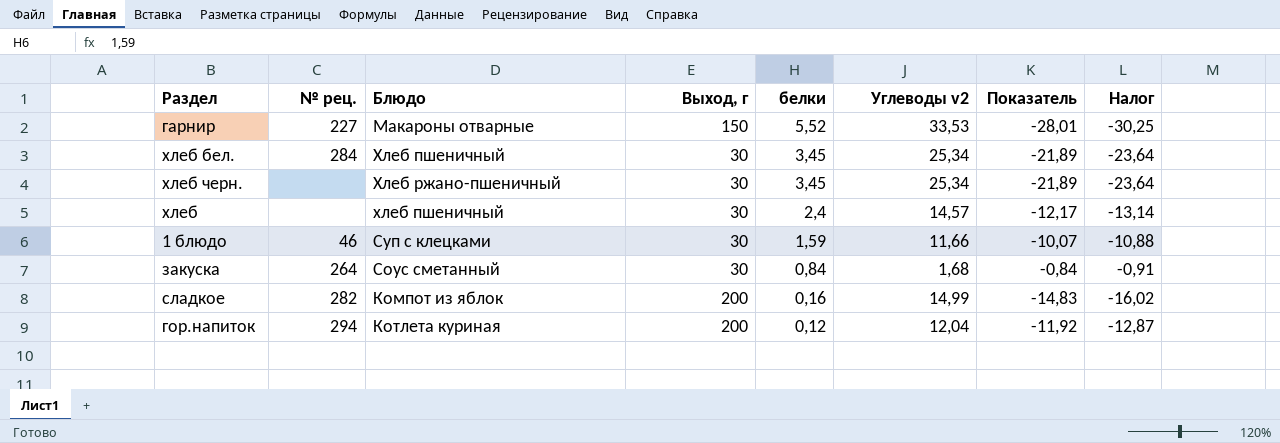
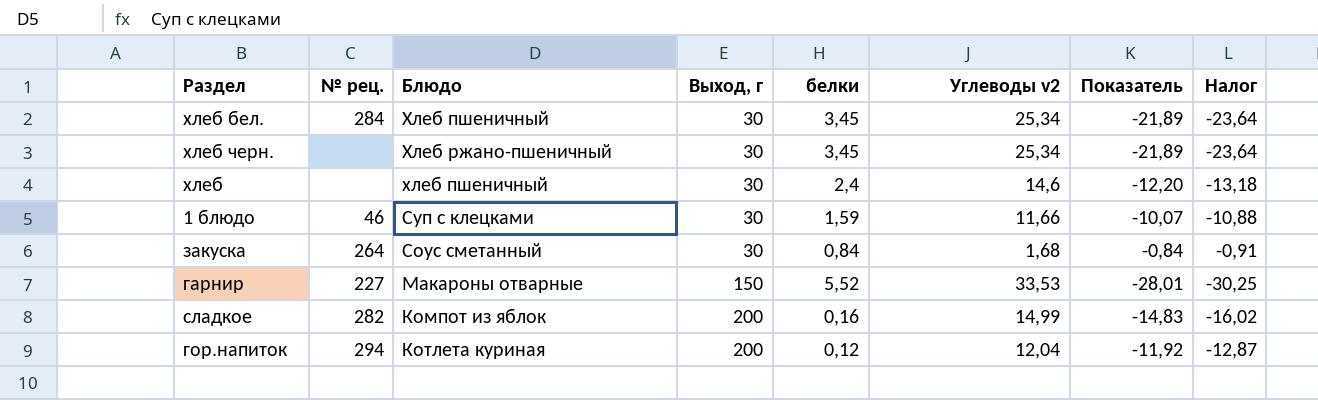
row order: белки descending -> Выход, г ascending
хлеб | Углеводы v2: 14,57 -> 14,6
хлеб | Показатель: -12,17 -> -12,20
хлеб | Налог: -13,14 -> -13,18

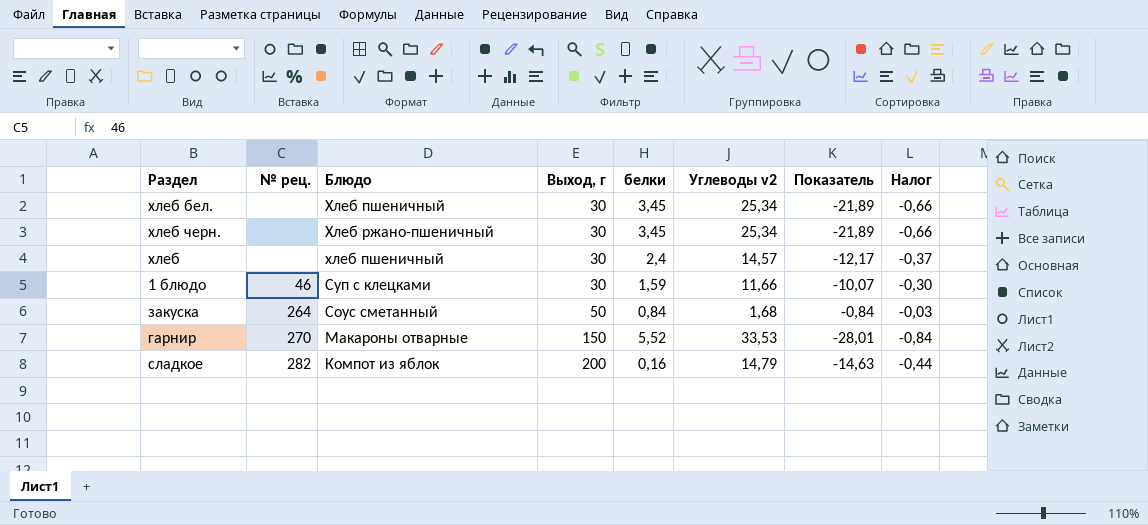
column Налог | formula: [Показатель] * 1,08 -> [Показатель] * 0,03
row гор.напиток: 294 | Котлета куриная | 200 | 0,12 | 12,04 | -11,92 | -12,87 -> none
хлеб бел. | № рец.: 284 -> none
хлеб | Углеводы v2: 14,6 -> 14,57
хлеб | Показатель: -12,20 -> -12,17
закуска | Выход, г: 30 -> 50
гарнир | № рец.: 227 -> 270
сладкое | Углеводы v2: 14,99 -> 14,79
сладкое | Показатель: -14,83 -> -14,63

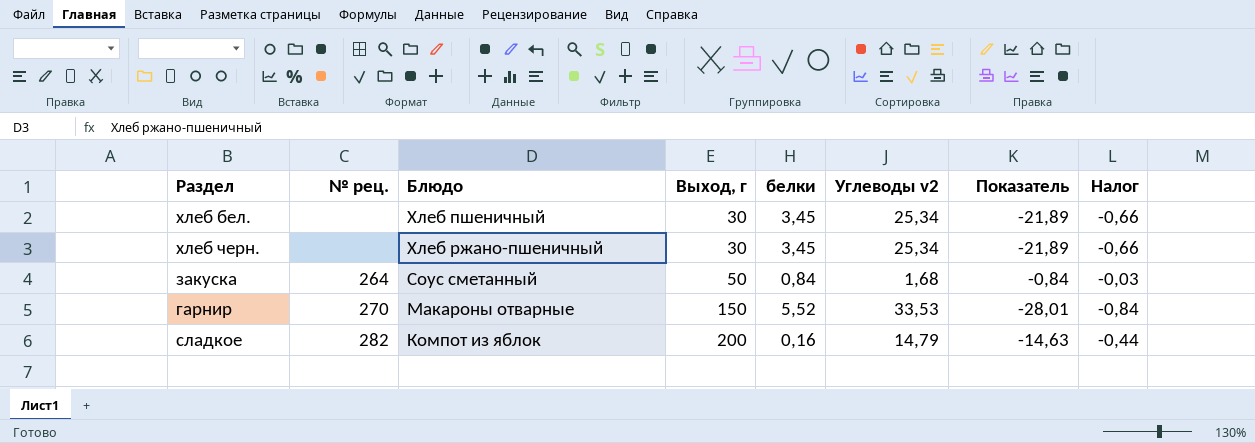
row хлеб: none | хлеб пшеничный | 30 | 2,4 | 14,57 | -12,17 | -0,37 -> none
row 1 блюдо: 46 | Суп с клецками | 30 | 1,59 | 11,66 | -10,07 | -0,30 -> none

